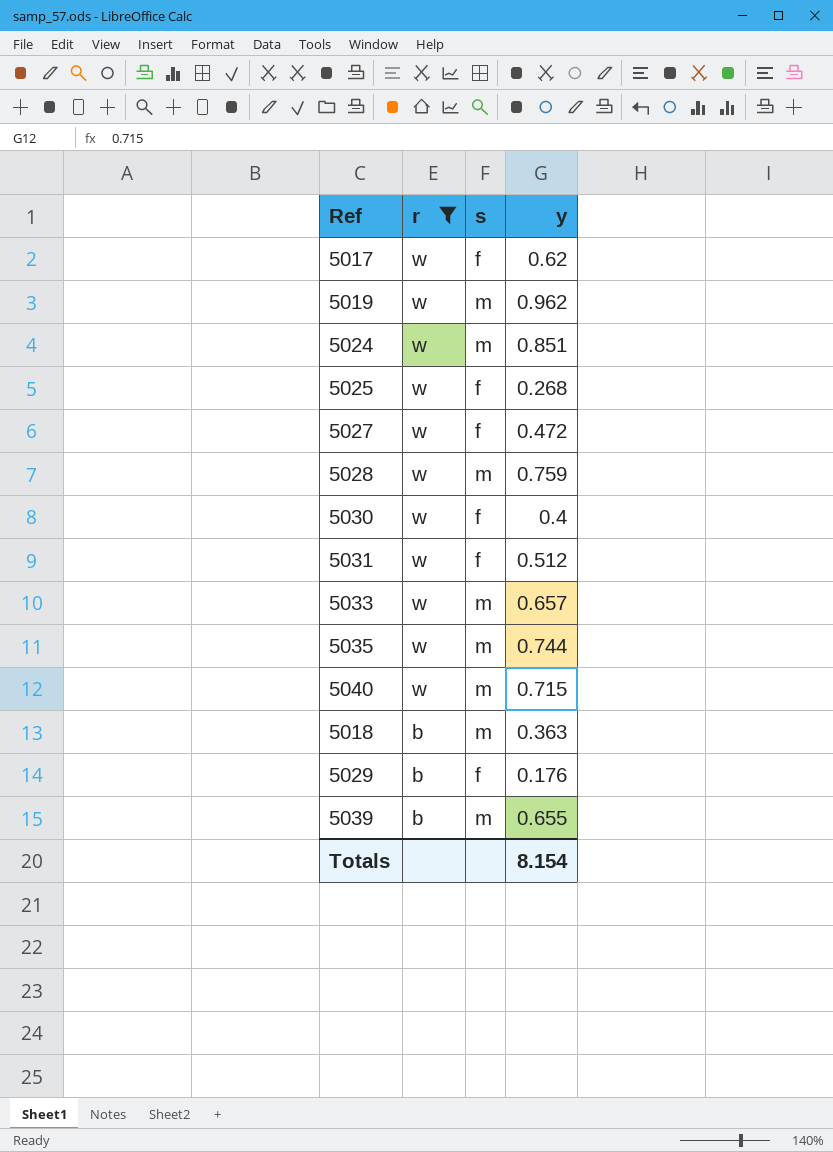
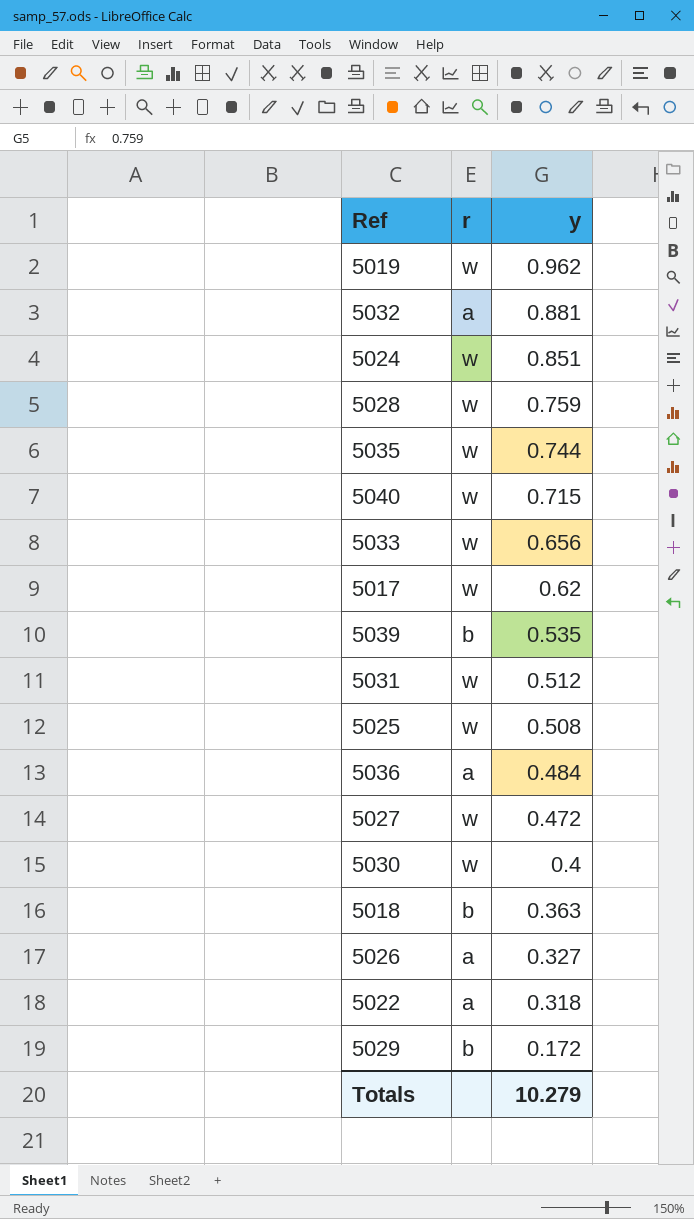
filter: r != a -> none
row order: r descending -> y descending
column s | position: 3 -> none
5033 | y: 0.657 -> 0.656
5039 | y: 0.655 -> 0.535
5025 | y: 0.268 -> 0.508
5029 | y: 0.176 -> 0.172
Totals | y: 8.154 -> 10.279

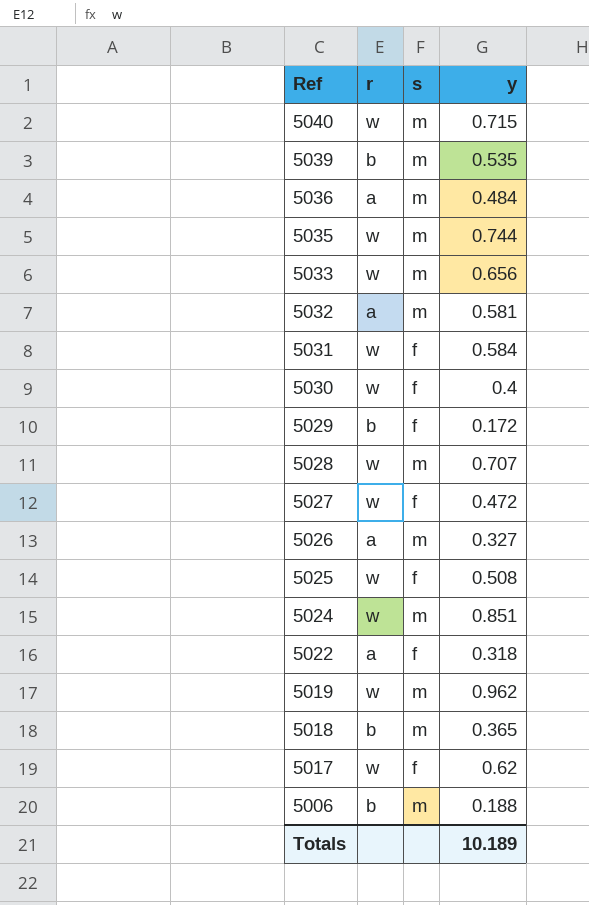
row order: y descending -> Ref descending
column s | position: none -> 3
5032 | y: 0.881 -> 0.581
5031 | y: 0.512 -> 0.584
5028 | y: 0.759 -> 0.707
5018 | y: 0.363 -> 0.365
row 5006: none -> b | m | 0.188
Totals | y: 10.279 -> 10.189

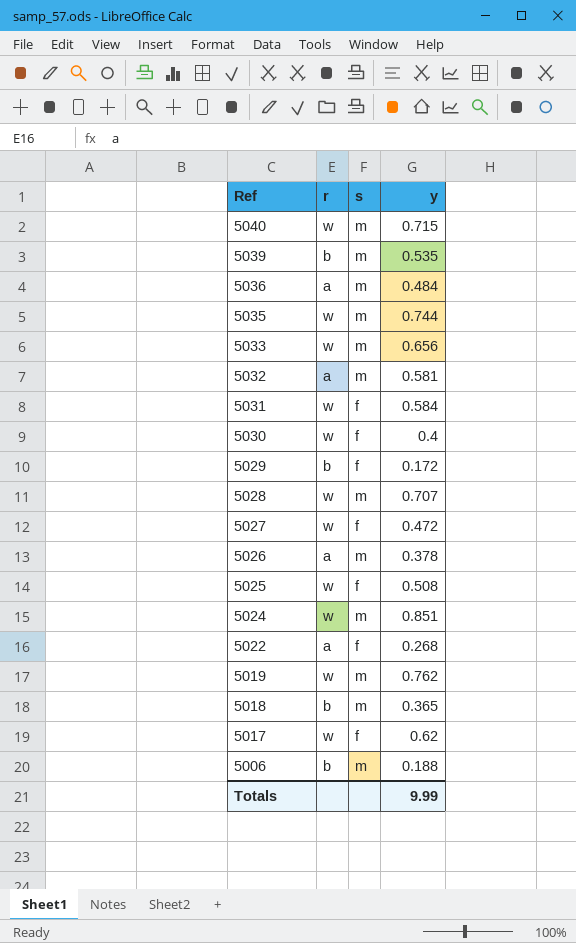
5026 | y: 0.327 -> 0.378
5022 | y: 0.318 -> 0.268
5019 | y: 0.962 -> 0.762
Totals | y: 10.189 -> 9.99

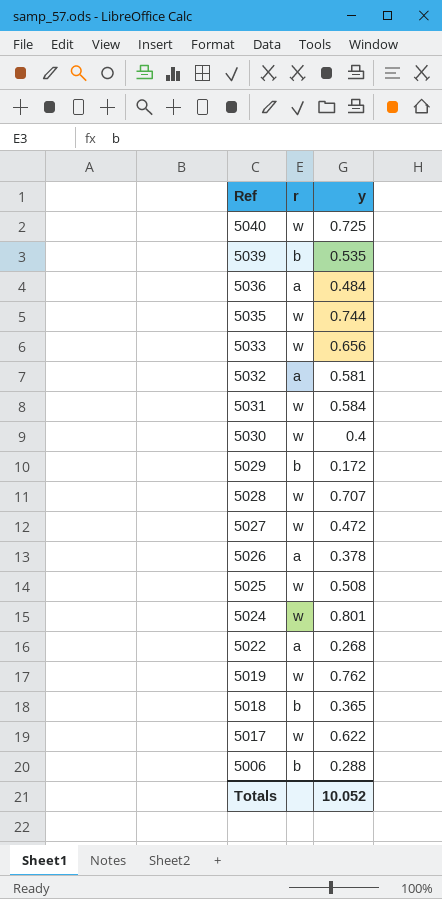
column s | position: 3 -> none
5040 | y: 0.715 -> 0.725
5024 | y: 0.851 -> 0.801
5017 | y: 0.62 -> 0.622
5006 | y: 0.188 -> 0.288
Totals | y: 9.99 -> 10.052

